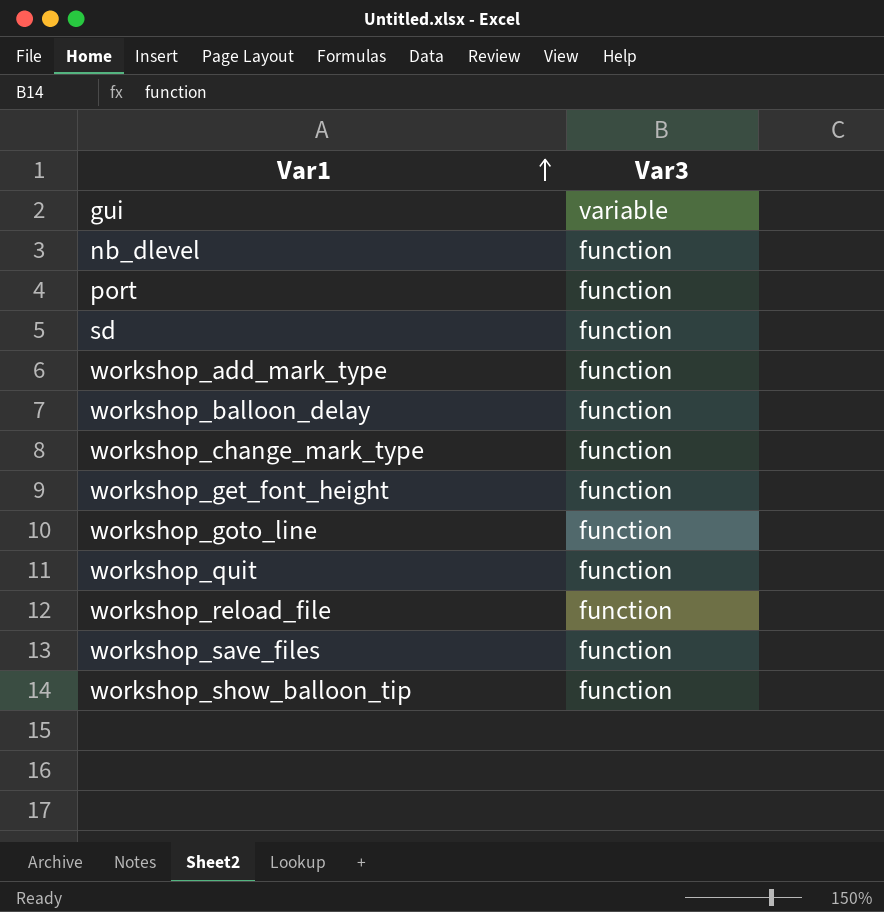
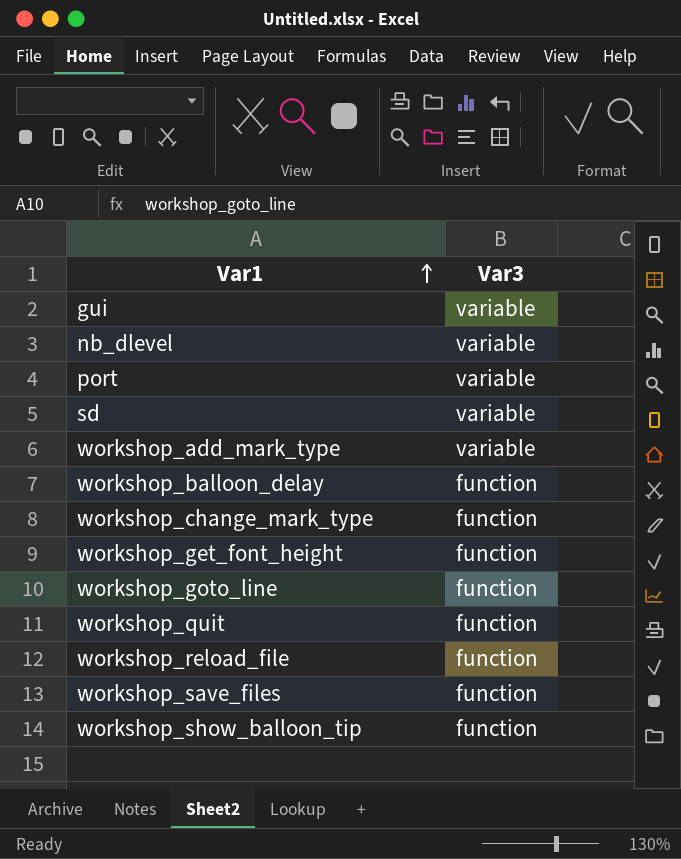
nb_dlevel | Var3: function -> variable
port | Var3: function -> variable
sd | Var3: function -> variable
workshop_add_mark_type | Var3: function -> variable

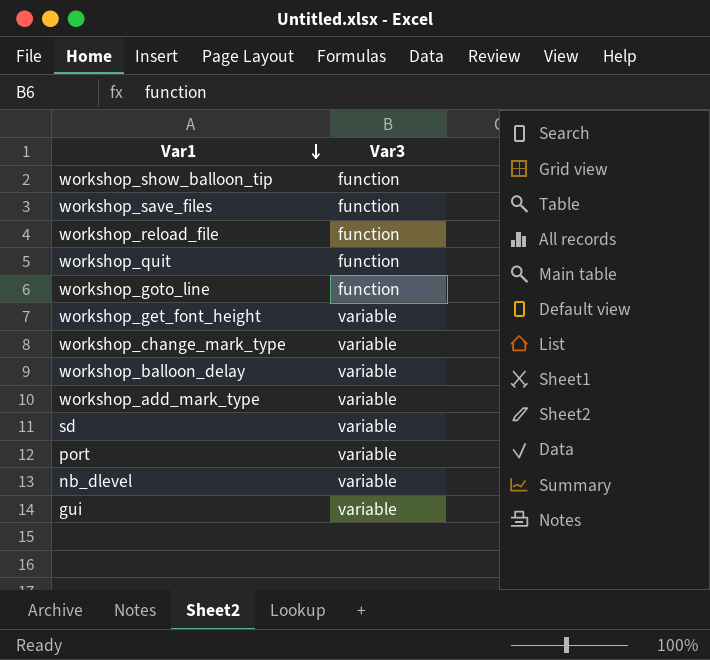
row order: Var1 ascending -> Var1 descending
workshop_get_font_height | Var3: function -> variable
workshop_change_mark_type | Var3: function -> variable
workshop_balloon_delay | Var3: function -> variable

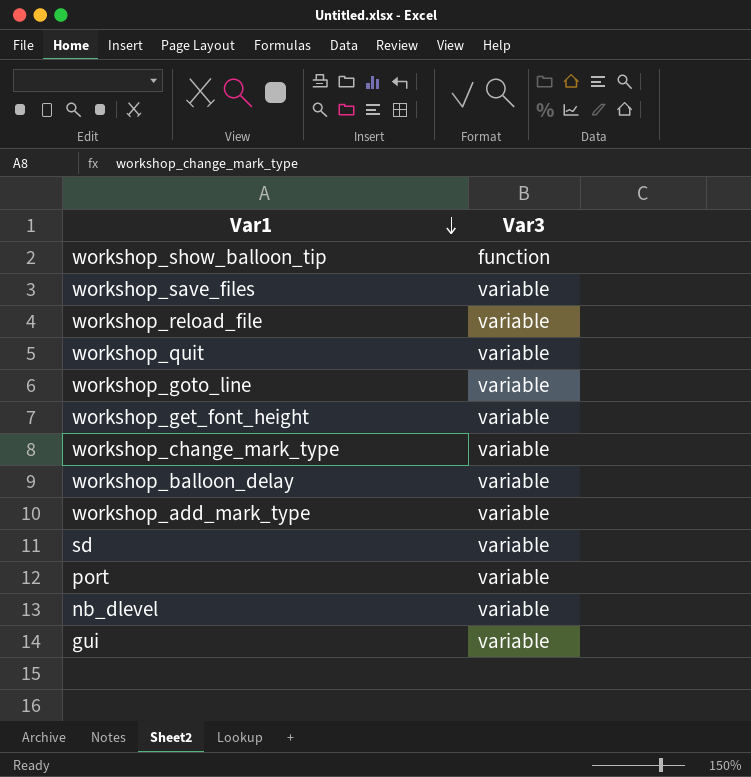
workshop_save_files | Var3: function -> variable
workshop_reload_file | Var3: function -> variable
workshop_quit | Var3: function -> variable
workshop_goto_line | Var3: function -> variable

